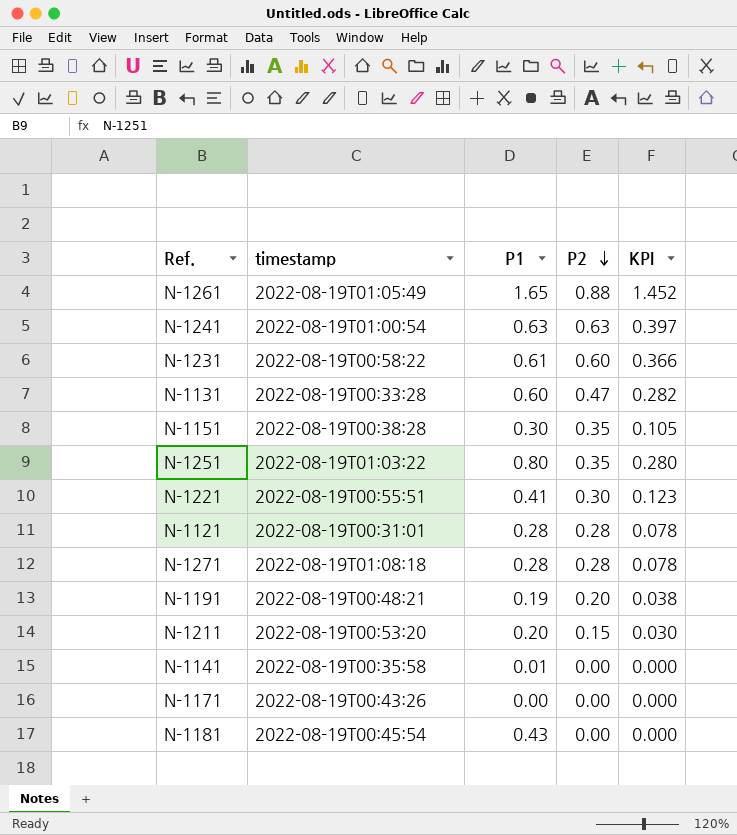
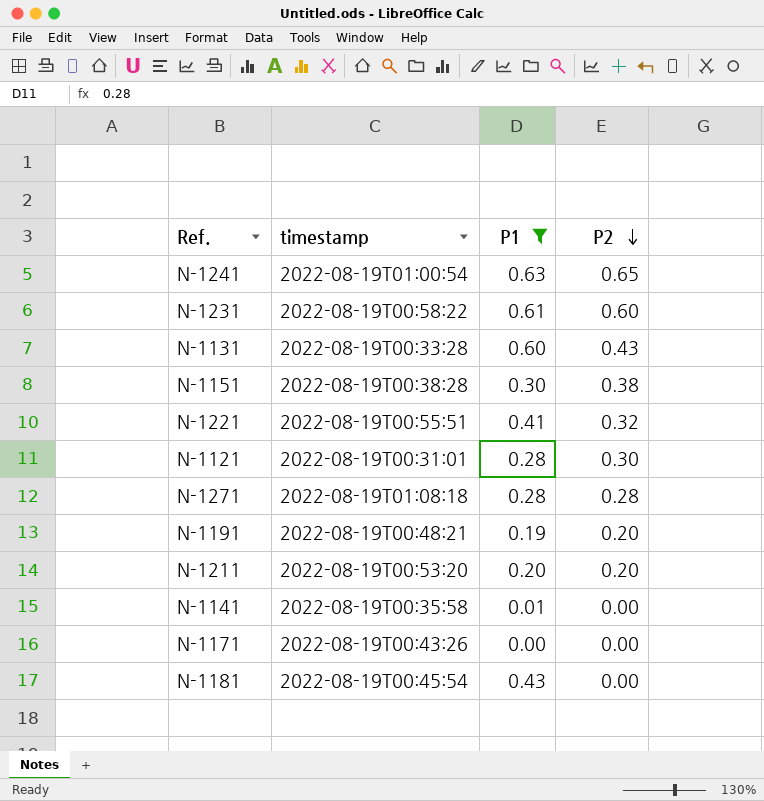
filter: none -> P1 <= 0.63
column KPI | formula: [P1] * [P2] -> none
N-1241 | P2: 0.63 -> 0.65
N-1131 | P2: 0.47 -> 0.43
N-1151 | P2: 0.35 -> 0.38
N-1221 | P2: 0.30 -> 0.32
N-1121 | P2: 0.28 -> 0.30
N-1211 | P2: 0.15 -> 0.20

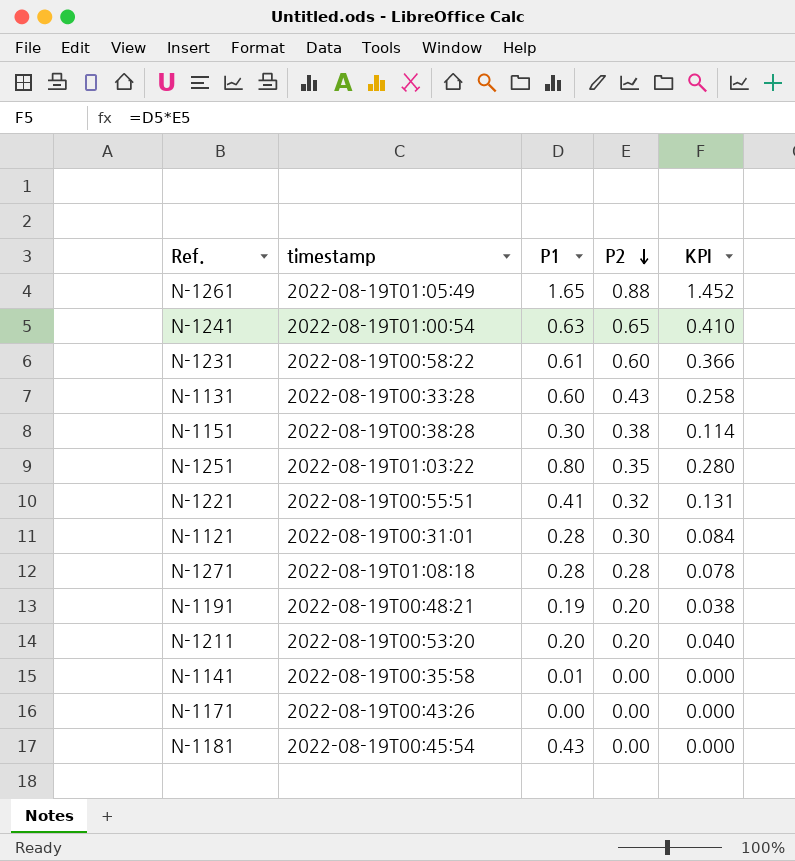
filter: P1 <= 0.63 -> none
column KPI | formula: none -> [P1] * [P2]

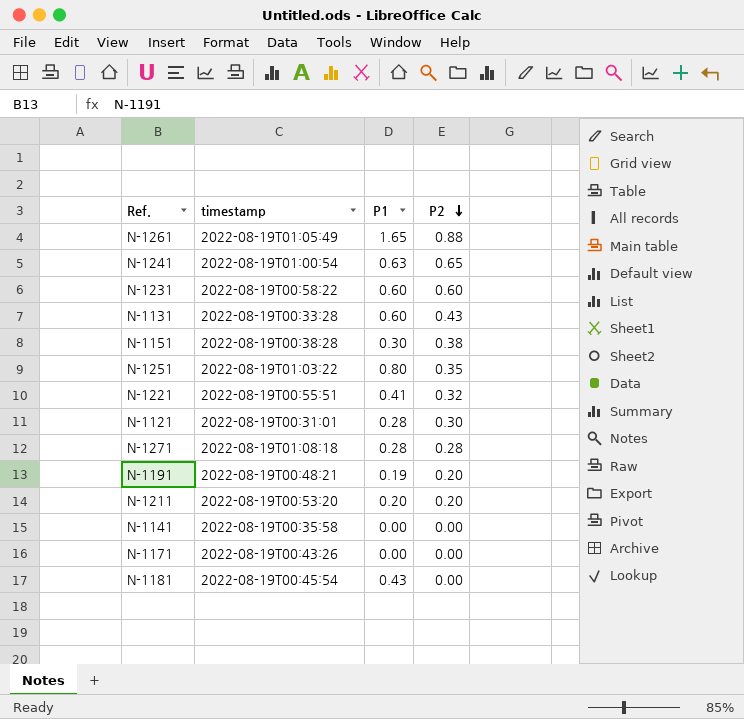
column KPI | formula: [P1] * [P2] -> none
N-1231 | P1: 0.61 -> 0.60
N-1141 | P1: 0.01 -> 0.00

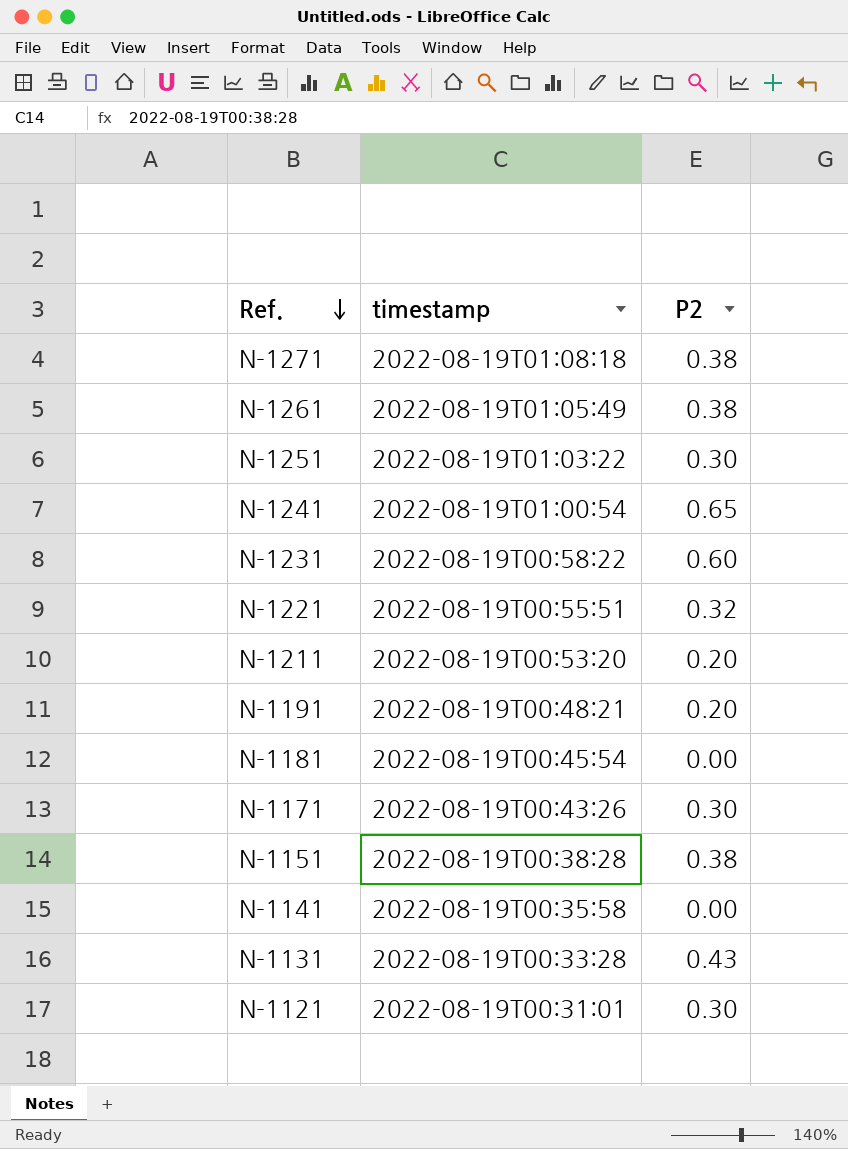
row order: P2 descending -> Ref. descending
column P1 | position: 3 -> none
N-1271 | P2: 0.28 -> 0.38
N-1261 | P2: 0.88 -> 0.38
N-1251 | P2: 0.35 -> 0.30
N-1171 | P2: 0.00 -> 0.30

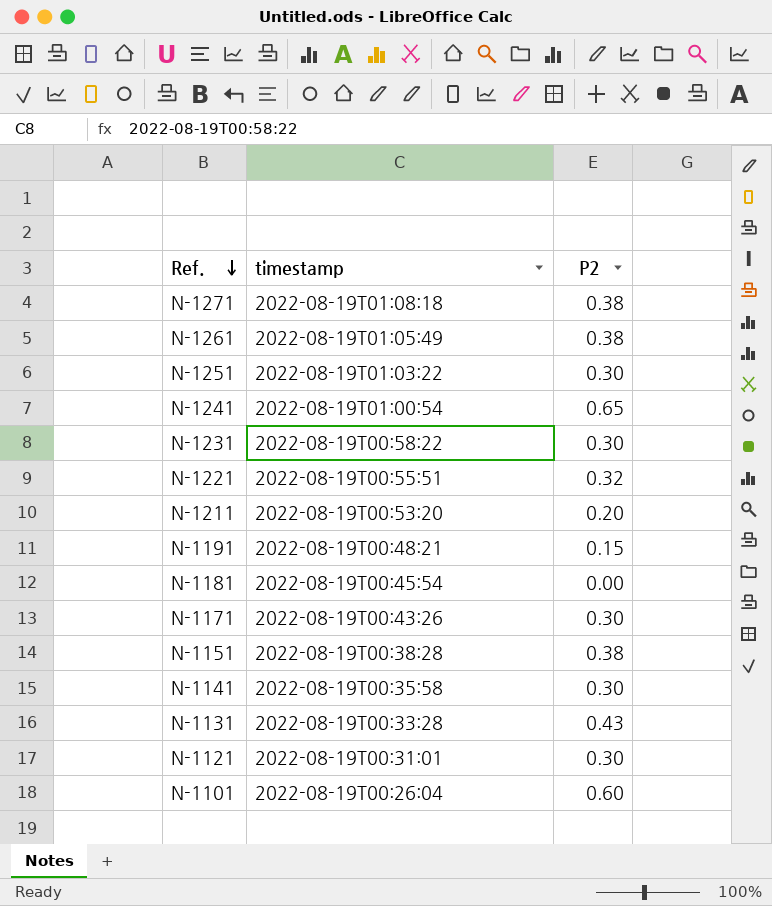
N-1231 | P2: 0.60 -> 0.30
N-1191 | P2: 0.20 -> 0.15
N-1141 | P2: 0.00 -> 0.30
row N-1101: none -> 2022-08-19T00:26:04 | 0.60

